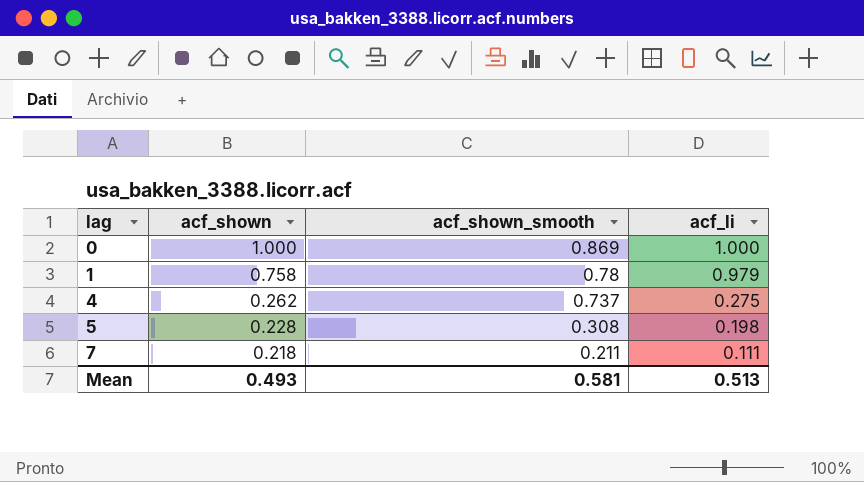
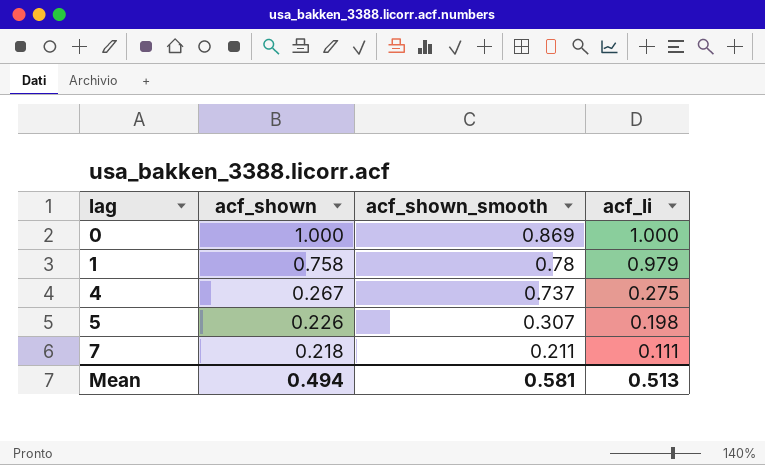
4 | acf_shown: 0.262 -> 0.267
5 | acf_shown: 0.228 -> 0.226
5 | acf_shown_smooth: 0.308 -> 0.307
Mean | acf_shown: 0.493 -> 0.494

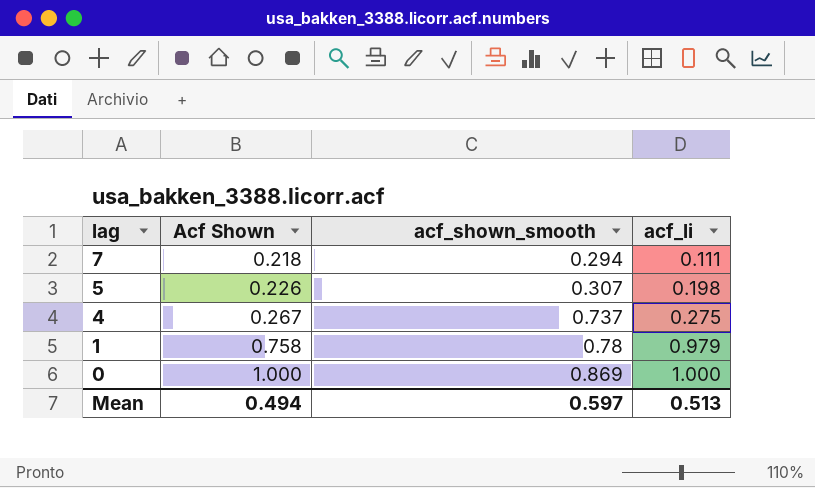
row order: lag ascending -> lag descending
column name: acf_shown -> Acf Shown
7 | acf_shown_smooth: 0.211 -> 0.294
Mean | acf_shown_smooth: 0.581 -> 0.597

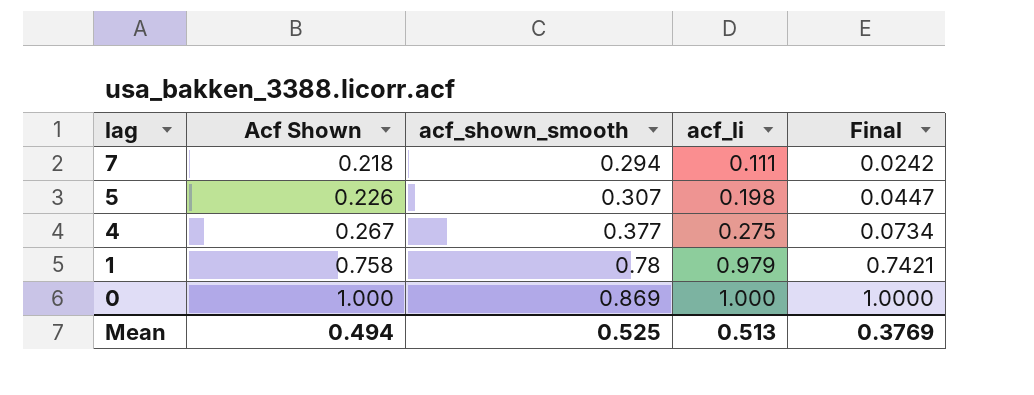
column Final | formula: none -> [Acf Shown] * [acf_li]
4 | acf_shown_smooth: 0.737 -> 0.377
Mean | acf_shown_smooth: 0.597 -> 0.525

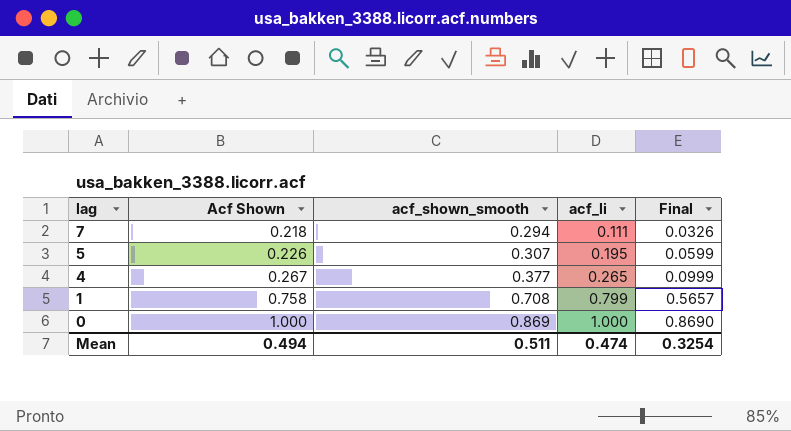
column Final | formula: [Acf Shown] * [acf_li] -> [acf_shown_smooth] * [acf_li]
5 | acf_li: 0.198 -> 0.195
4 | acf_li: 0.275 -> 0.265
1 | acf_shown_smooth: 0.78 -> 0.708
1 | acf_li: 0.979 -> 0.799
Mean | acf_shown_smooth: 0.525 -> 0.511
Mean | acf_li: 0.513 -> 0.474
Mean | Final: 0.3769 -> 0.3254

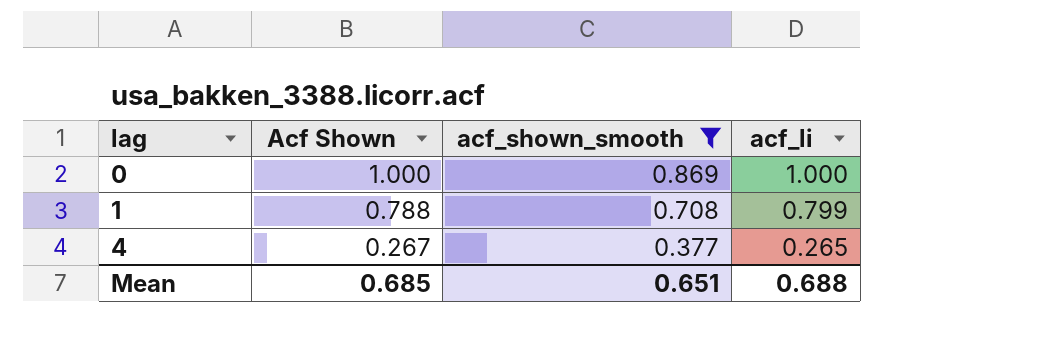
filter: none -> acf_shown_smooth >= 0.377
row order: lag descending -> lag ascending
column Final | formula: [acf_shown_smooth] * [acf_li] -> none
1 | Acf Shown: 0.758 -> 0.788
Mean | Acf Shown: 0.494 -> 0.685
Mean | acf_shown_smooth: 0.511 -> 0.651
Mean | acf_li: 0.474 -> 0.688

